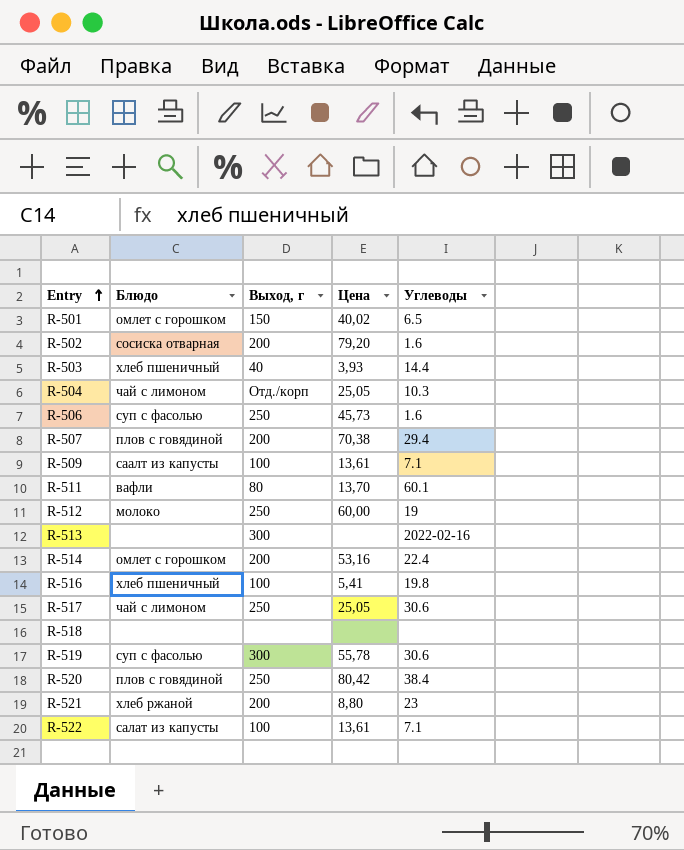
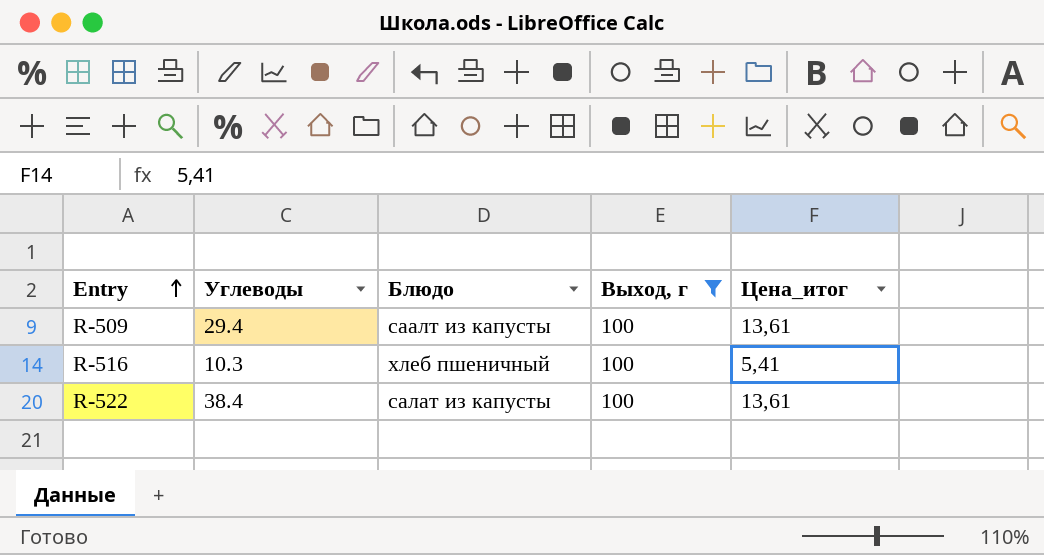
filter: none -> Выход, г = 100
column Углеводы | position: 5 -> 2
column name: Цена -> Цена_итог
R-509 | Углеводы: 7.1 -> 29.4
R-516 | Углеводы: 19.8 -> 10.3
R-522 | Углеводы: 7.1 -> 38.4

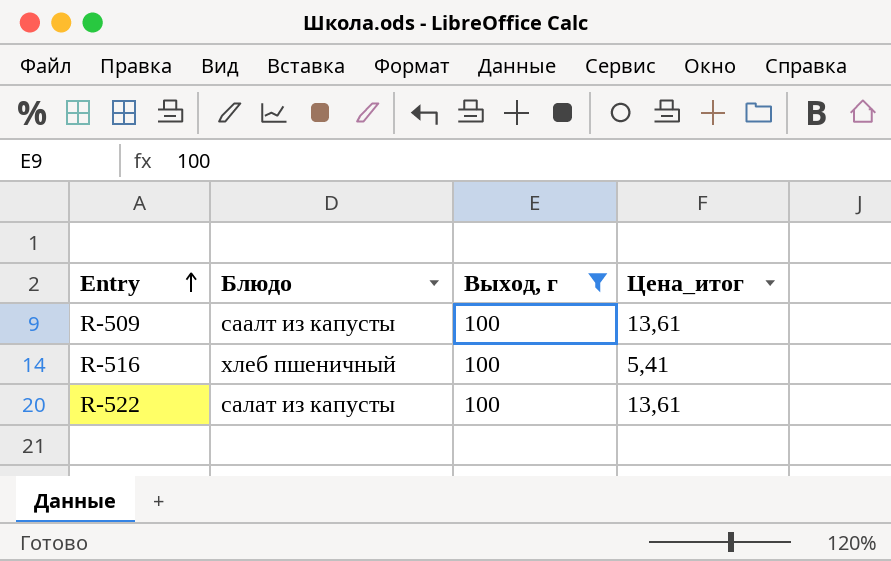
column Углеводы | position: 2 -> none

